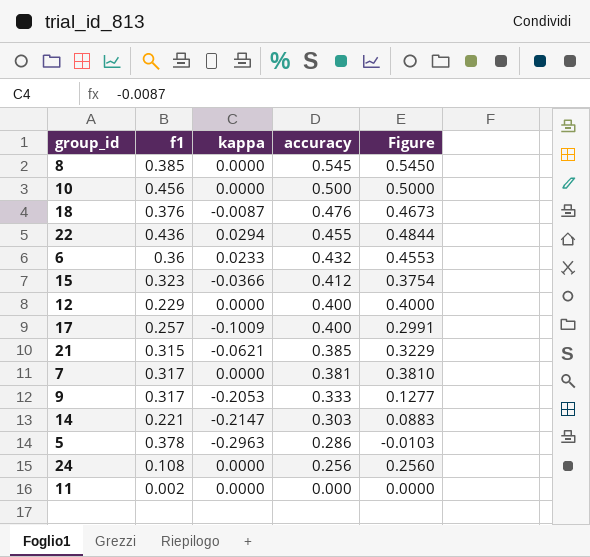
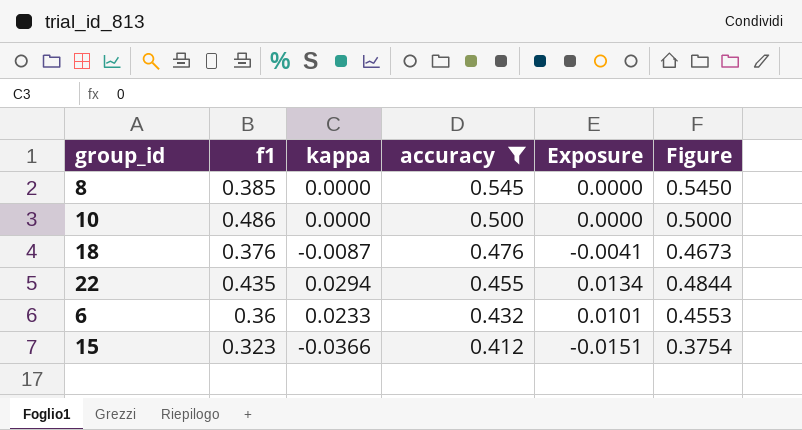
filter: none -> accuracy >= 0.412
column Exposure | formula: none -> [kappa] * [accuracy]
10 | f1: 0.456 -> 0.486
22 | f1: 0.436 -> 0.435

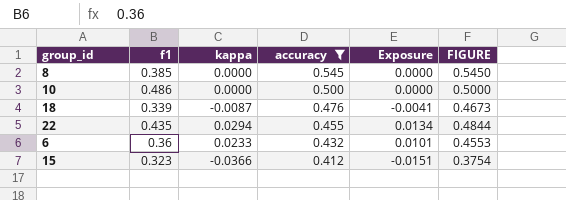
column name: Figure -> FIGURE
18 | f1: 0.376 -> 0.339

